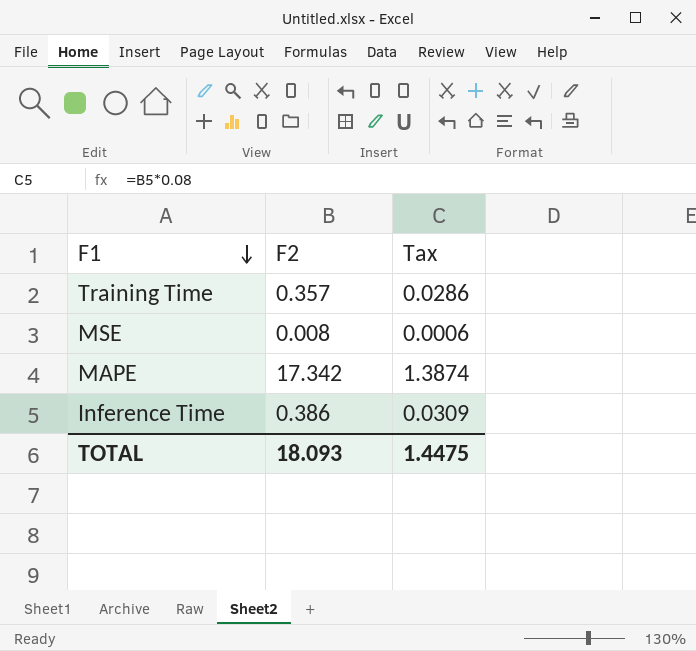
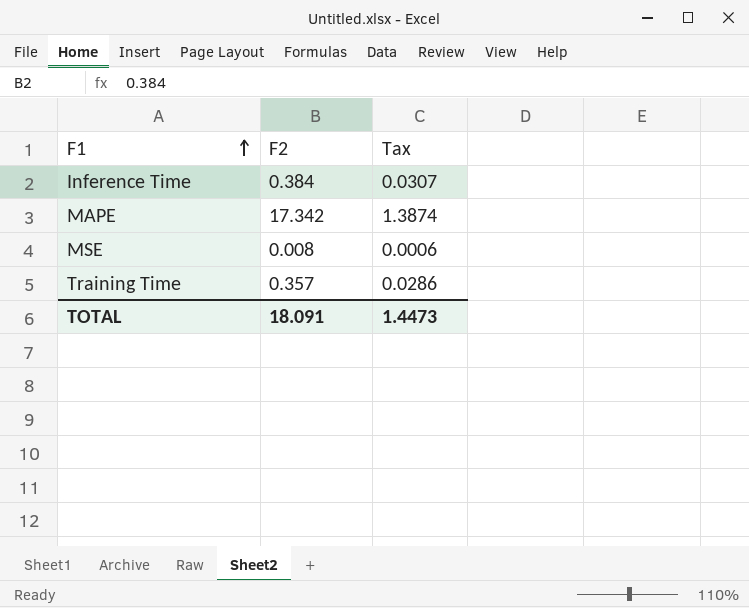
row order: F1 descending -> F1 ascending
Inference Time | F2: 0.386 -> 0.384
Inference Time | Tax: 0.0309 -> 0.0307
TOTAL | F2: 18.093 -> 18.091
TOTAL | Tax: 1.4475 -> 1.4473

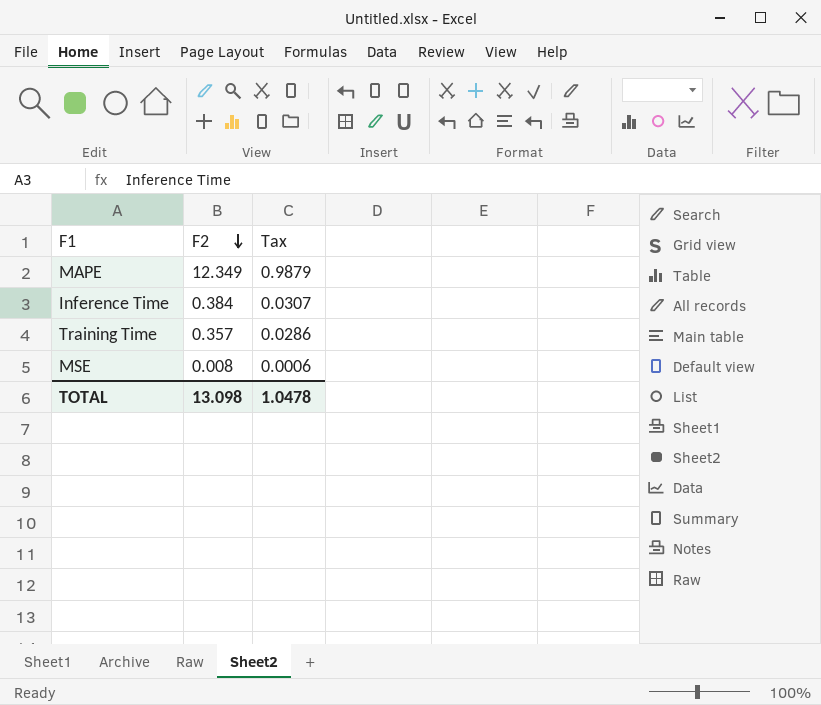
row order: F1 ascending -> F2 descending
MAPE | F2: 17.342 -> 12.349
MAPE | Tax: 1.3874 -> 0.9879
TOTAL | F2: 18.091 -> 13.098
TOTAL | Tax: 1.4473 -> 1.0478

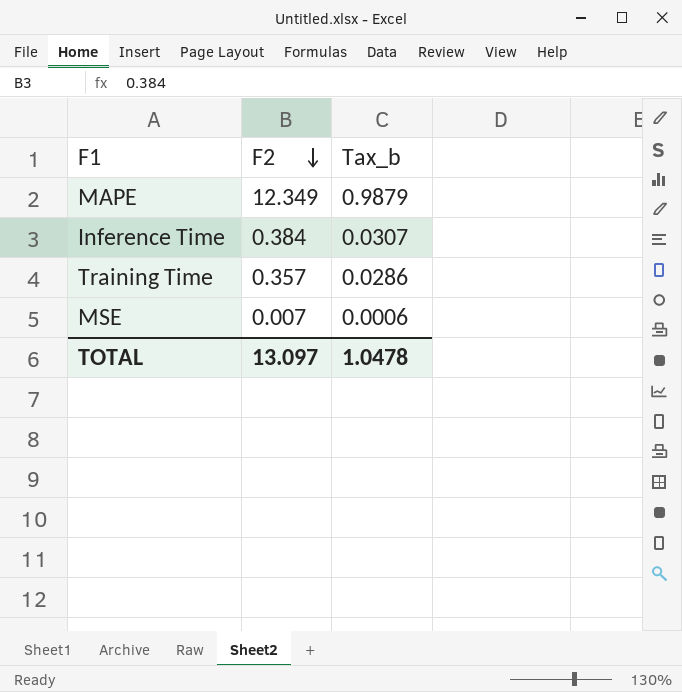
column name: Tax -> Tax_b
MSE | F2: 0.008 -> 0.007
TOTAL | F2: 13.098 -> 13.097

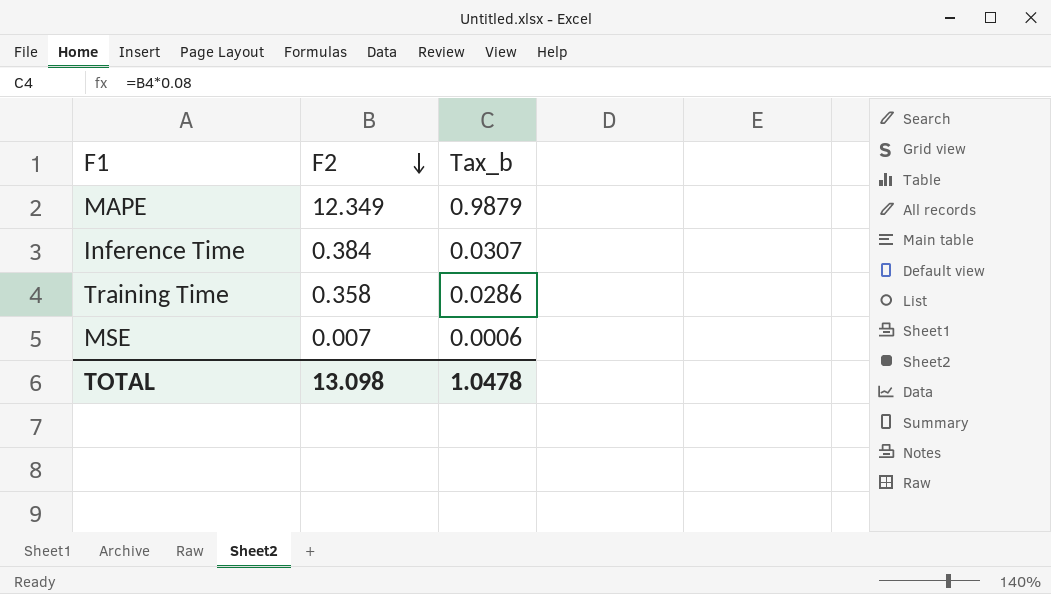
Training Time | F2: 0.357 -> 0.358
TOTAL | F2: 13.097 -> 13.098

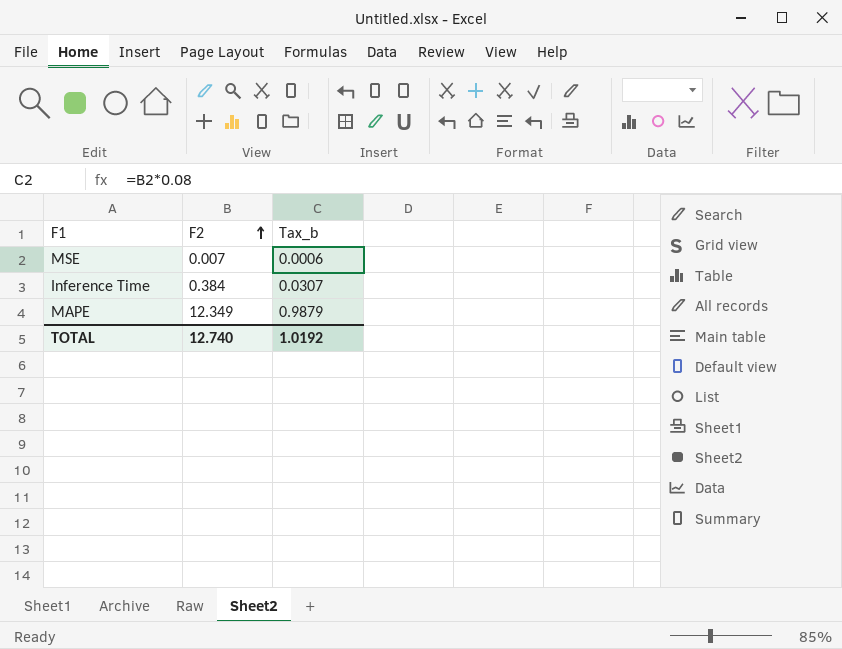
row order: F2 descending -> F2 ascending
row Training Time: 0.358 | 0.0286 -> none
TOTAL | F2: 13.098 -> 12.740
TOTAL | Tax_b: 1.0478 -> 1.0192

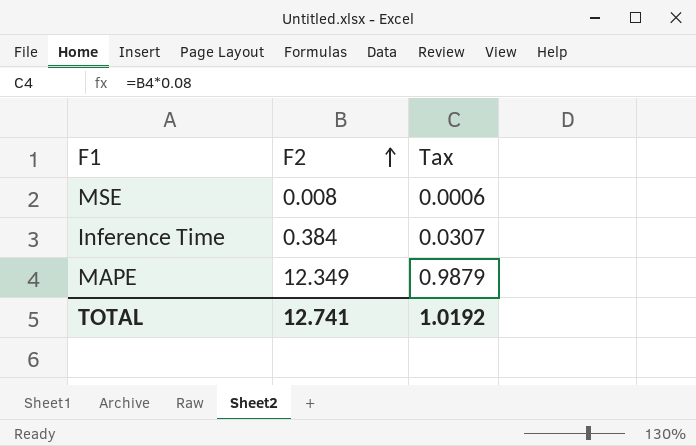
column name: Tax_b -> Tax
MSE | F2: 0.007 -> 0.008
TOTAL | F2: 12.740 -> 12.741

